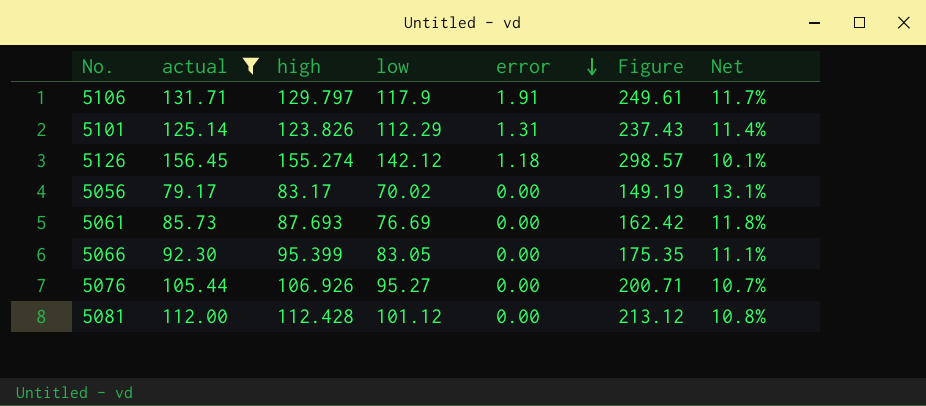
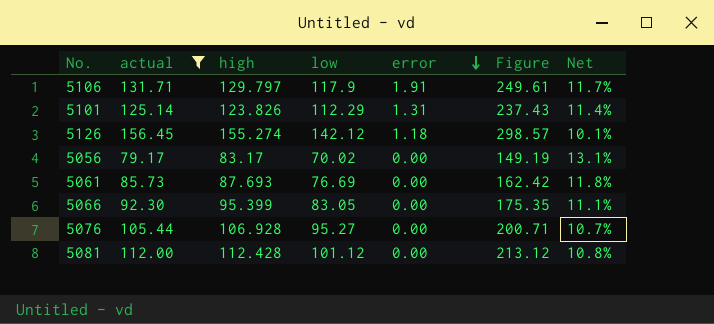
5076 | high: 106.926 -> 106.928

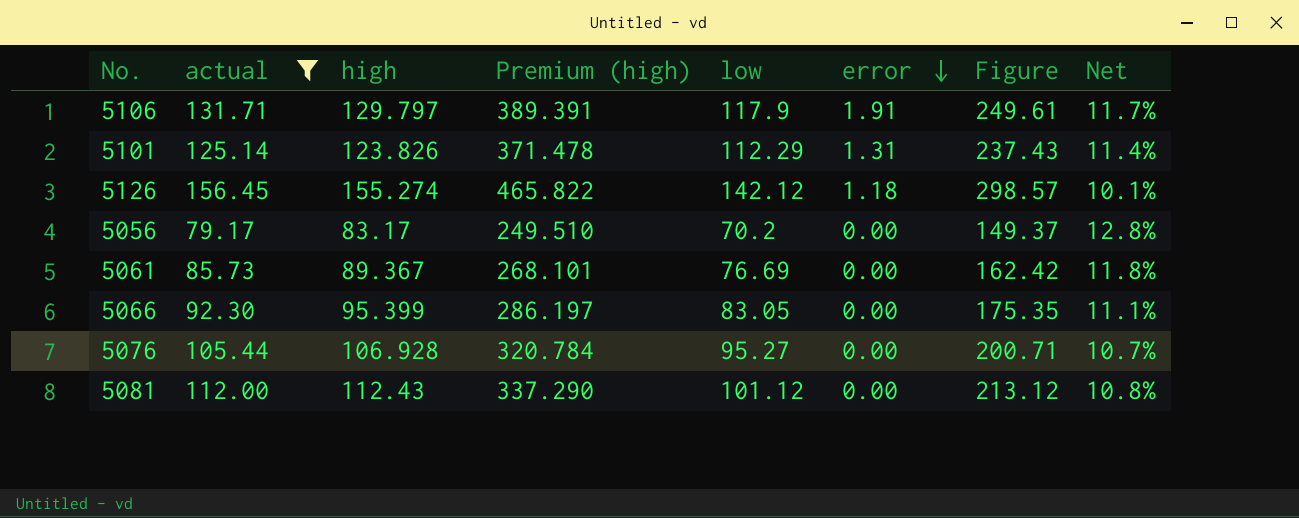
column Premium (high) | formula: none -> [high] * 3
5056 | low: 70.02 -> 70.2
5056 | Figure: 149.19 -> 149.37
5056 | Net: 13.1% -> 12.8%
5061 | high: 87.693 -> 89.367
5081 | high: 112.428 -> 112.43

